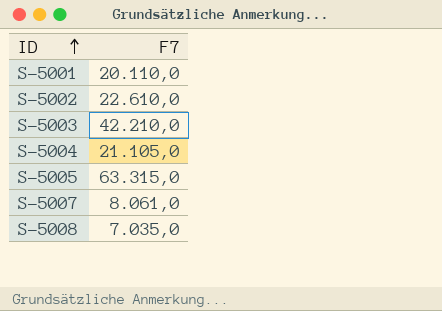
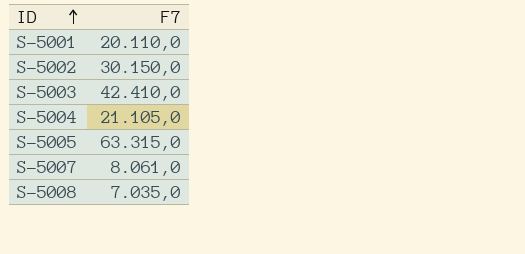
S-5002 | F7: 22.610,0 -> 30.150,0
S-5003 | F7: 42.210,0 -> 42.410,0

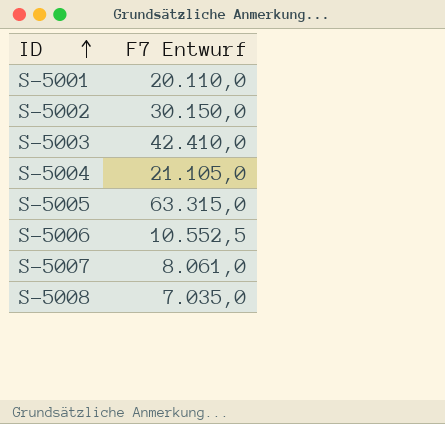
column name: F7 -> F7 Entwurf
row S-5006: none -> 10.552,5

